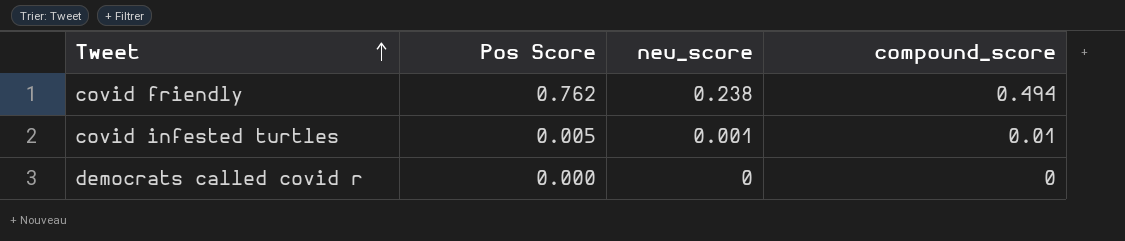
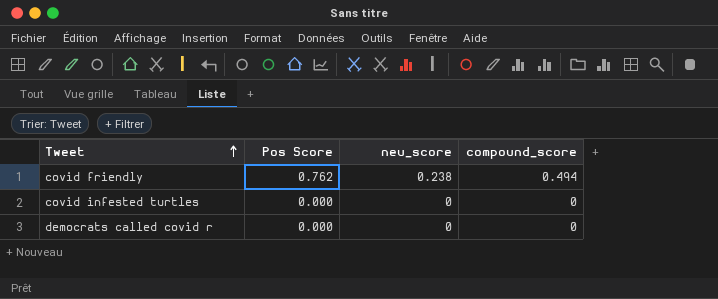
covid infested turtles | Pos Score: 0.005 -> 0.000
covid infested turtles | neu_score: 0.001 -> 0
covid infested turtles | compound_score: 0.01 -> 0

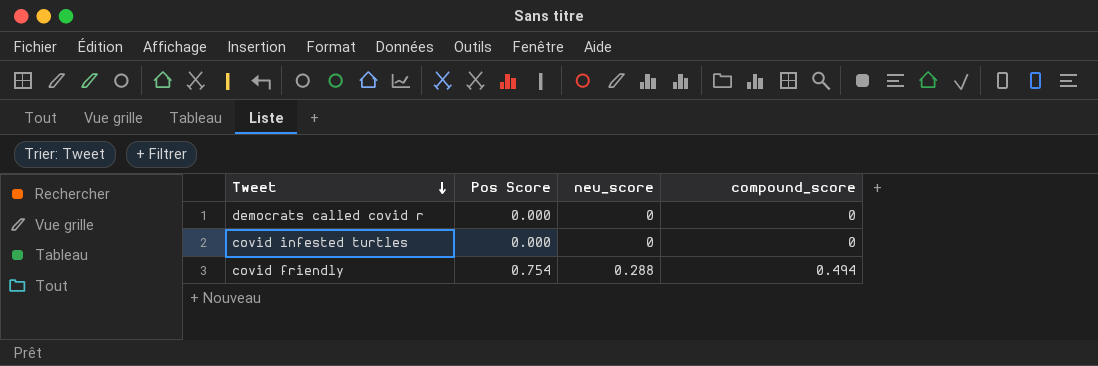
row order: Tweet ascending -> Tweet descending
covid friendly | Pos Score: 0.762 -> 0.754
covid friendly | neu_score: 0.238 -> 0.288

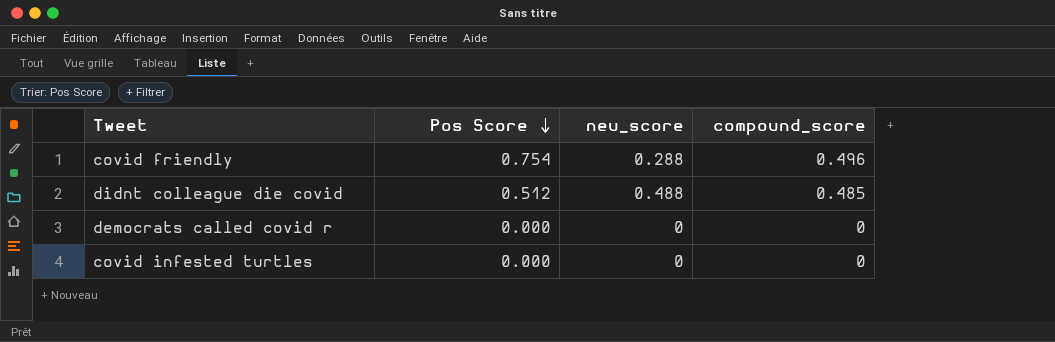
row order: Tweet descending -> Pos Score descending
covid friendly | compound_score: 0.494 -> 0.496
row didnt colleague die covid: none -> 0.512 | 0.488 | 0.485

